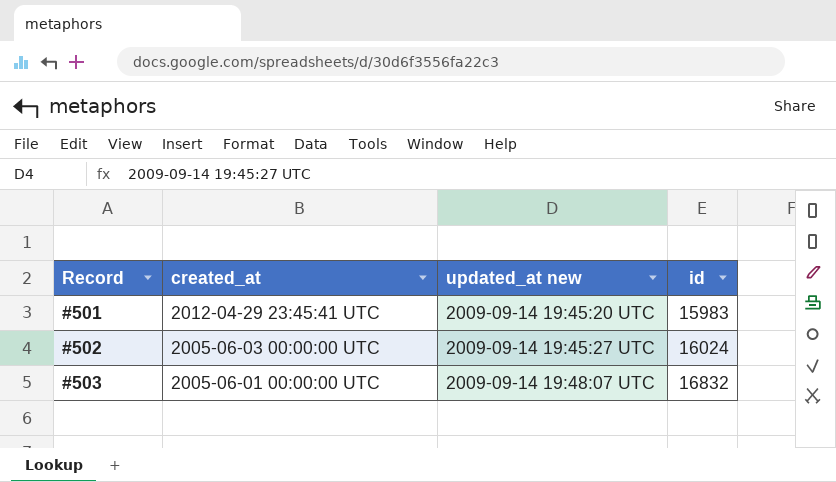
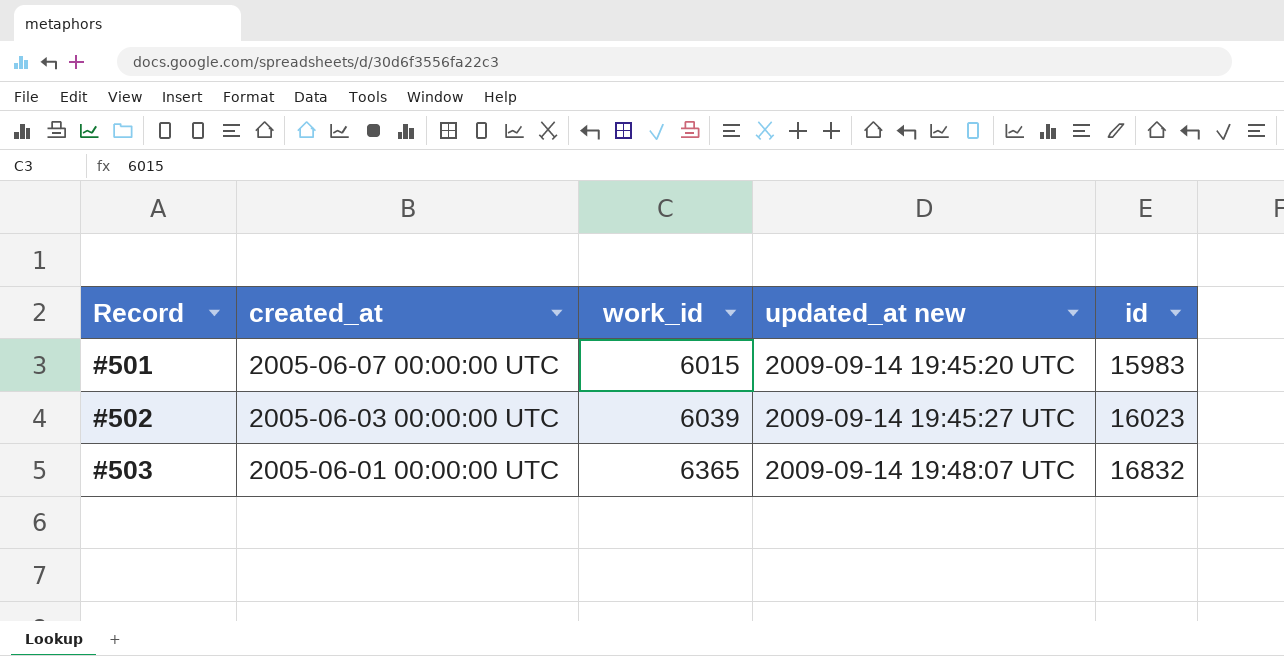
column work_id | position: none -> 3
#501 | created_at: 2012-04-29 23:45:41 UTC -> 2005-06-07 00:00:00 UTC
#502 | id: 16024 -> 16023

